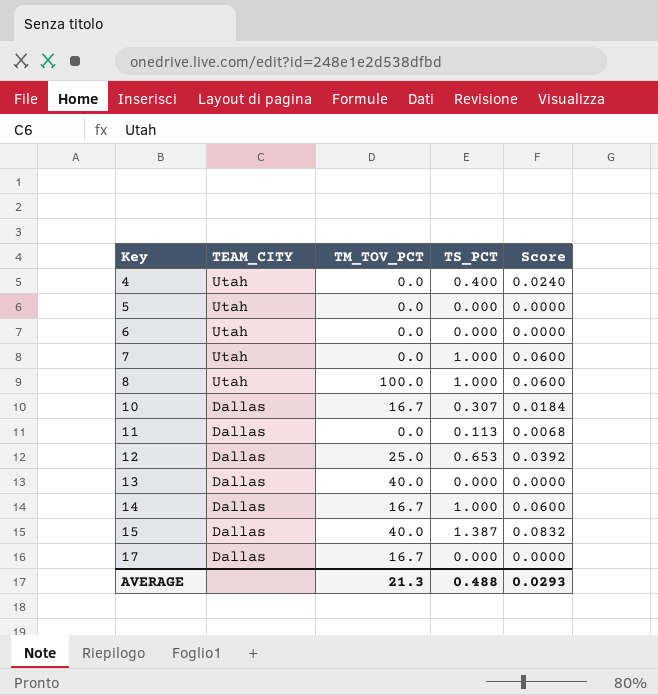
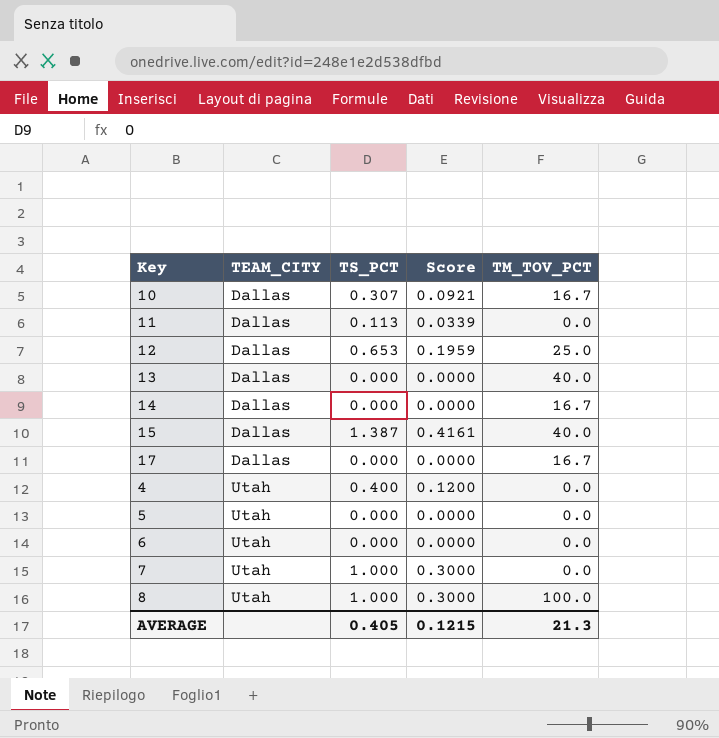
row order: Key ascending -> TEAM_CITY ascending
column Score | formula: [TS_PCT] * 0.06 -> [TS_PCT] * 0.3
column TM_TOV_PCT | position: 3 -> 5
14 | TS_PCT: 1.000 -> 0.000
AVERAGE | TS_PCT: 0.488 -> 0.405
AVERAGE | Score: 0.0293 -> 0.1215

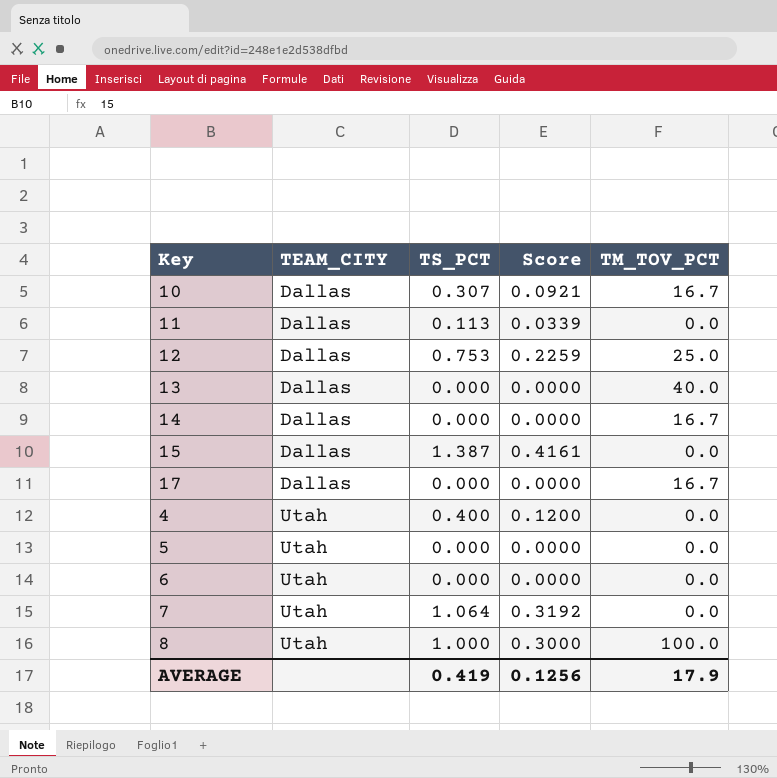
12 | TS_PCT: 0.653 -> 0.753
12 | Score: 0.1959 -> 0.2259
15 | TM_TOV_PCT: 40.0 -> 0.0
7 | TS_PCT: 1.000 -> 1.064
7 | Score: 0.3000 -> 0.3192
AVERAGE | TS_PCT: 0.405 -> 0.419
AVERAGE | Score: 0.1215 -> 0.1256
AVERAGE | TM_TOV_PCT: 21.3 -> 17.9

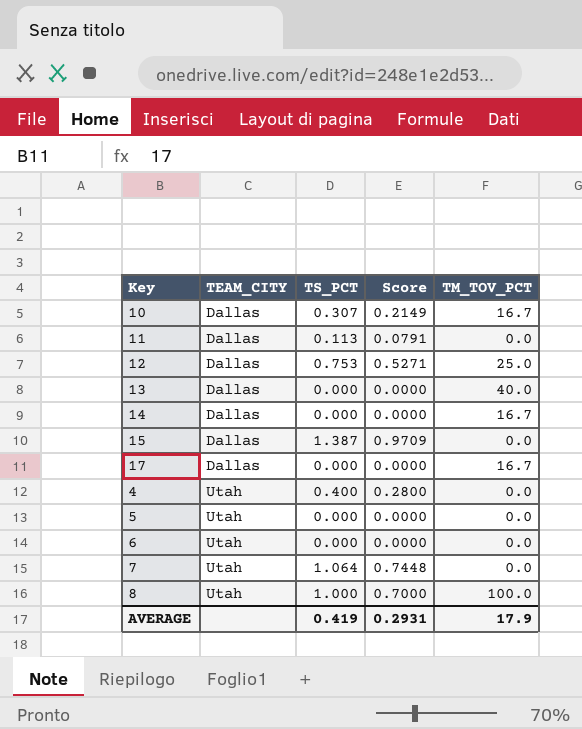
column Score | formula: [TS_PCT] * 0.3 -> [TS_PCT] * 0.7
AVERAGE | Score: 0.1256 -> 0.2931

